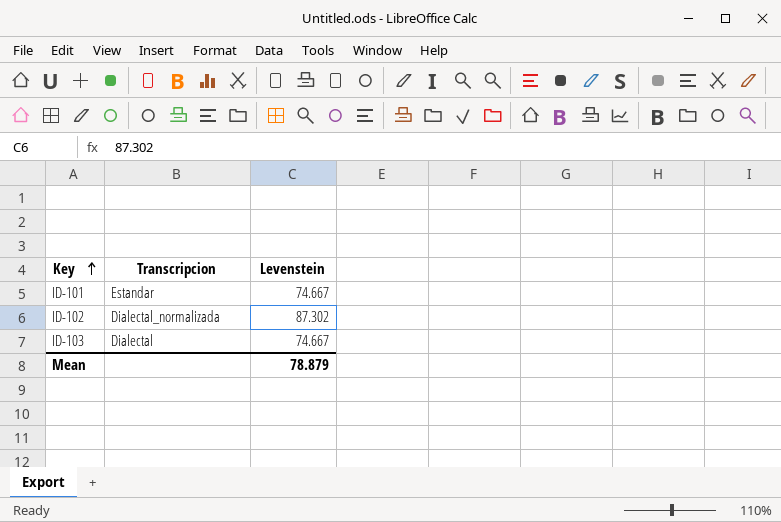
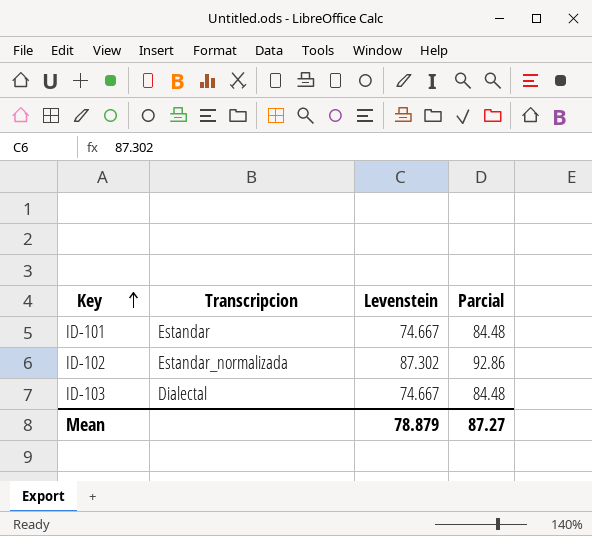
column Parcial | position: none -> 4
ID-102 | Transcripcion: Dialectal_normalizada -> Estandar_normalizada

